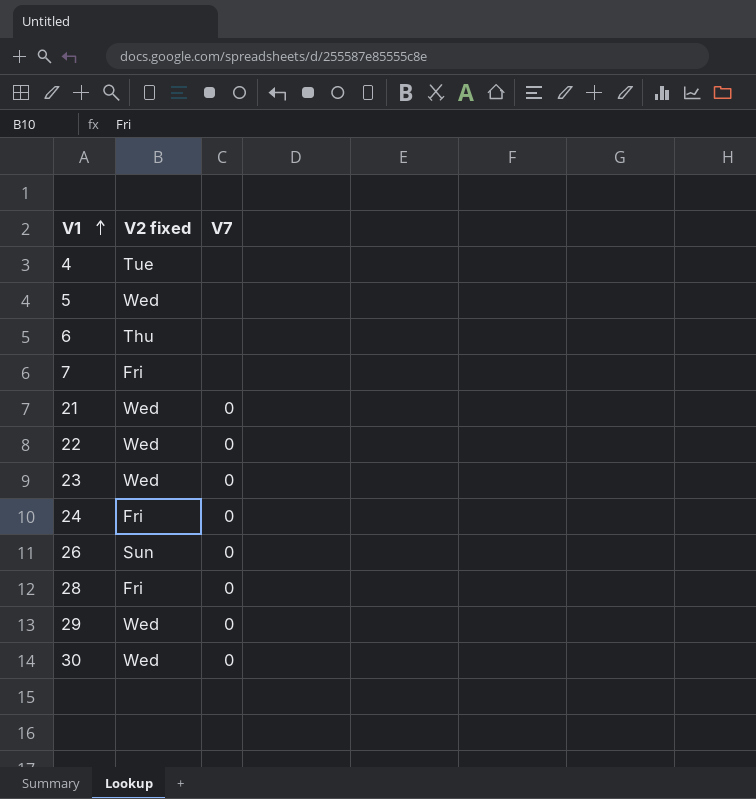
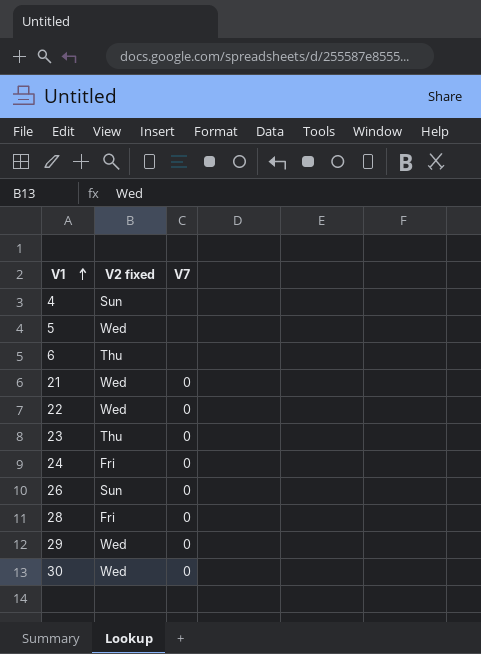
row 7: Fri | none -> none
4 | V2 fixed: Tue -> Sun
23 | V2 fixed: Wed -> Thu

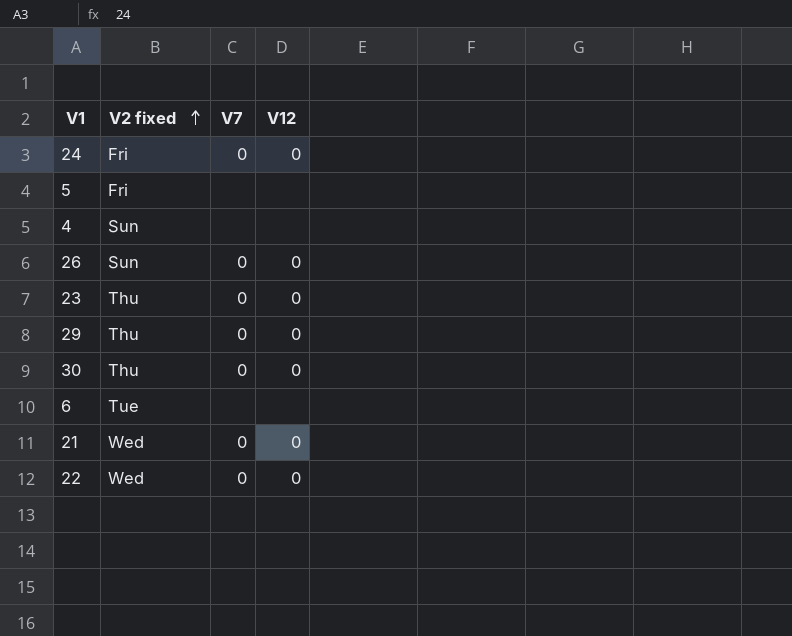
row order: V1 ascending -> V2 fixed ascending
column V12 | position: none -> 4
row 28: Fri | 0 -> none
5 | V2 fixed: Wed -> Fri
29 | V2 fixed: Wed -> Thu
30 | V2 fixed: Wed -> Thu
6 | V2 fixed: Thu -> Tue

